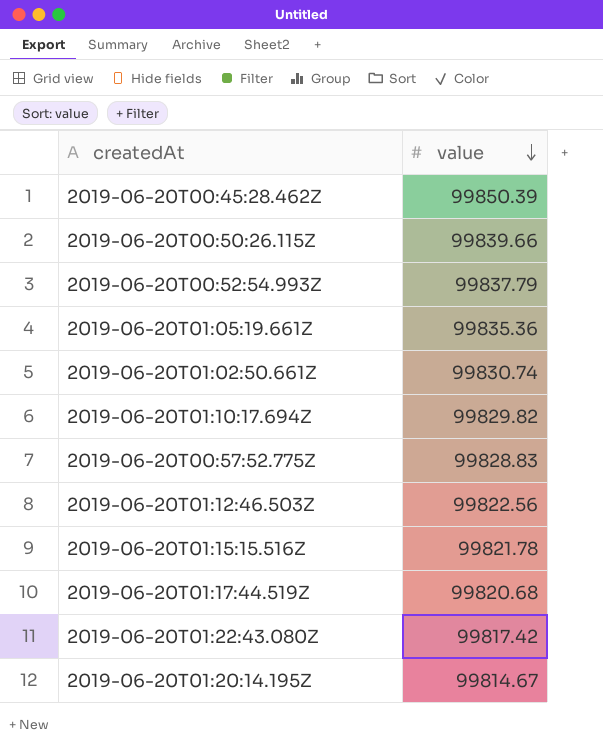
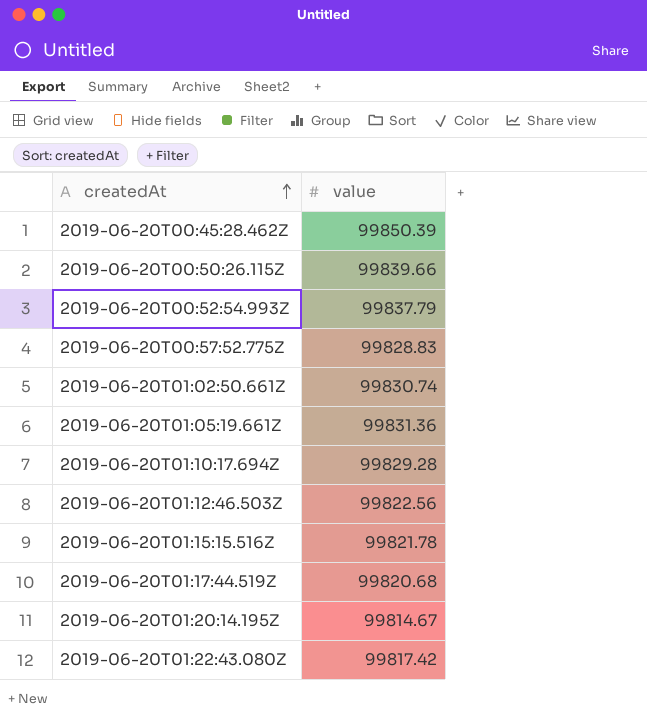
row order: value descending -> createdAt ascending
2019-06-20T01:05:19.661Z | value: 99835.36 -> 99831.36
2019-06-20T01:10:17.694Z | value: 99829.82 -> 99829.28

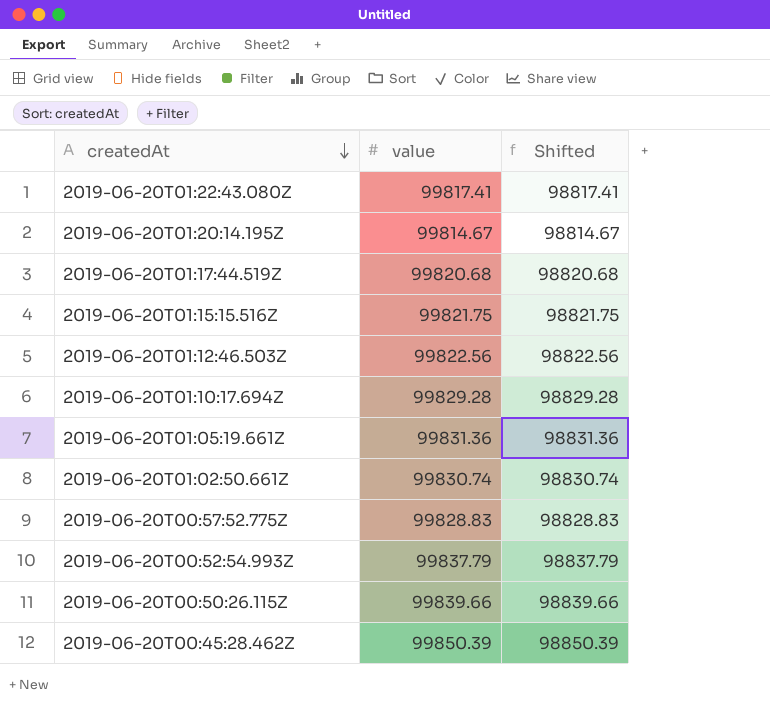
row order: createdAt ascending -> createdAt descending
column Shifted | formula: none -> [value] - 1000
2019-06-20T01:22:43.080Z | value: 99817.42 -> 99817.41
2019-06-20T01:15:15.516Z | value: 99821.78 -> 99821.75

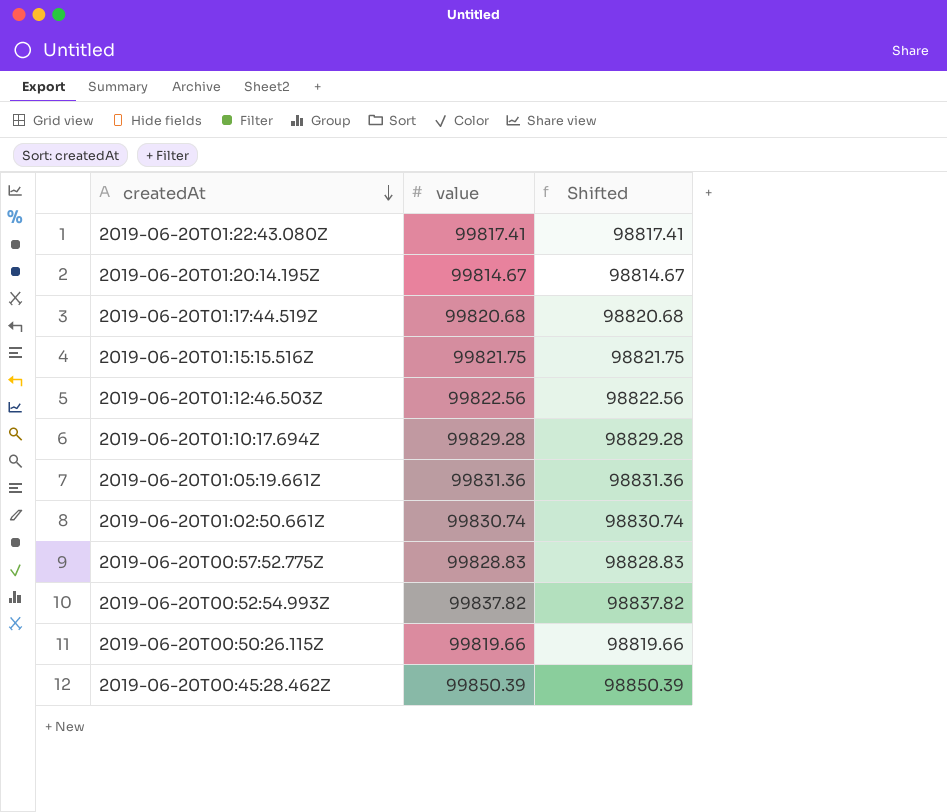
2019-06-20T00:52:54.993Z | value: 99837.79 -> 99837.82
2019-06-20T00:52:54.993Z | Shifted: 98837.79 -> 98837.82
2019-06-20T00:50:26.115Z | value: 99839.66 -> 99819.66
2019-06-20T00:50:26.115Z | Shifted: 98839.66 -> 98819.66

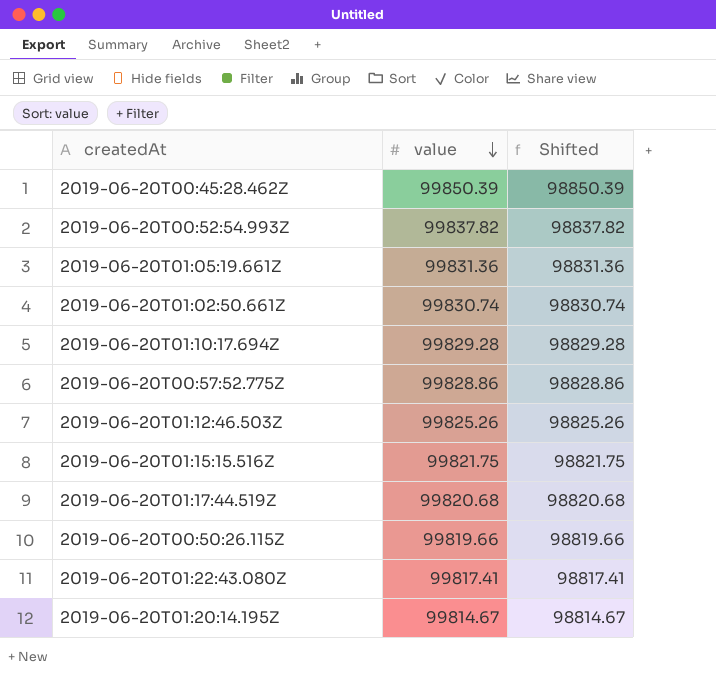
row order: createdAt descending -> value descending
2019-06-20T00:57:52.775Z | value: 99828.83 -> 99828.86
2019-06-20T00:57:52.775Z | Shifted: 98828.83 -> 98828.86
2019-06-20T01:12:46.503Z | value: 99822.56 -> 99825.26
2019-06-20T01:12:46.503Z | Shifted: 98822.56 -> 98825.26

